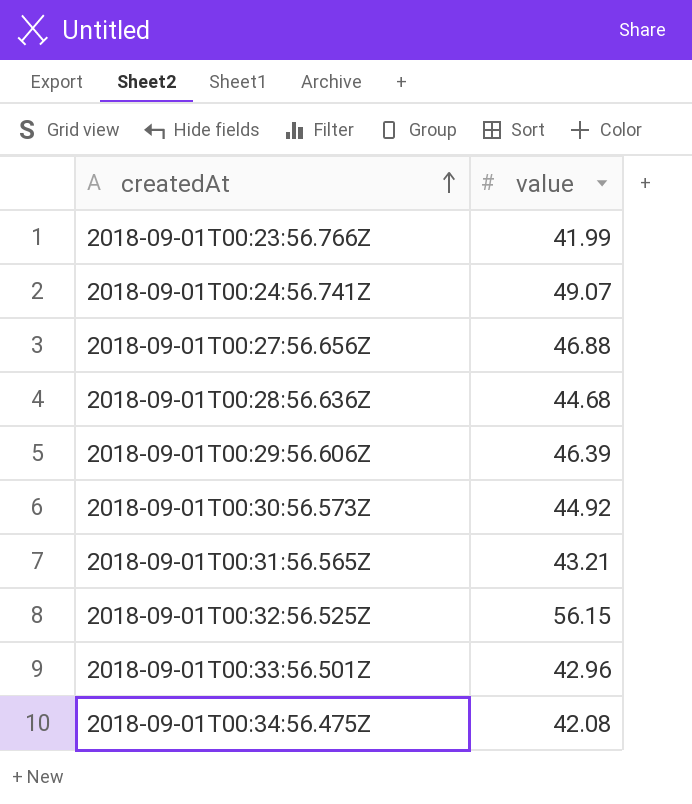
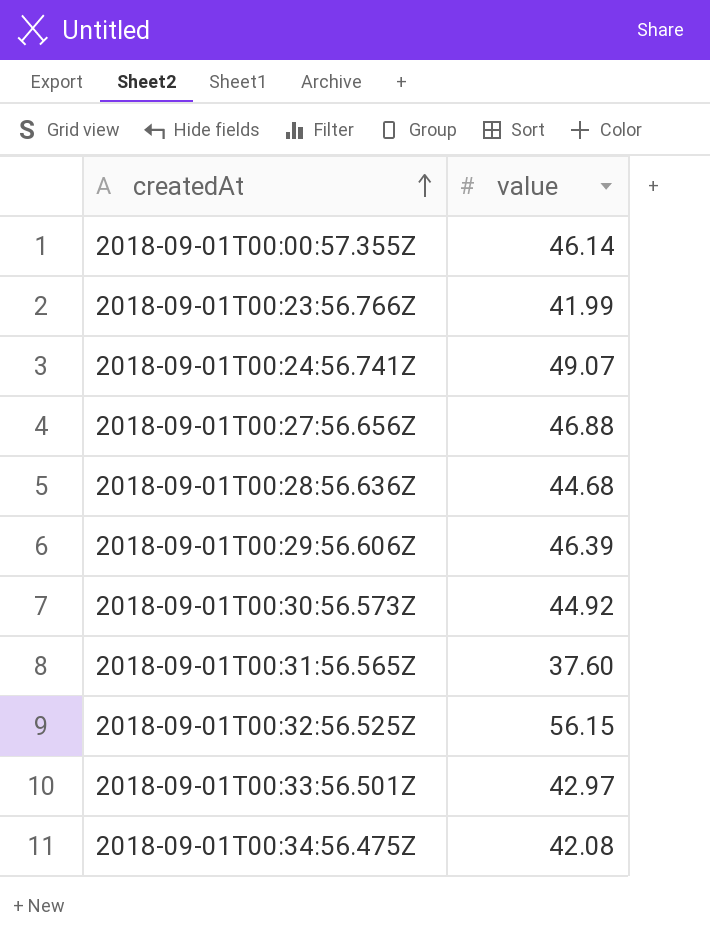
row 2018-09-01T00:00:57.355Z: none -> 46.14
2018-09-01T00:31:56.565Z | value: 43.21 -> 37.60
2018-09-01T00:33:56.501Z | value: 42.96 -> 42.97

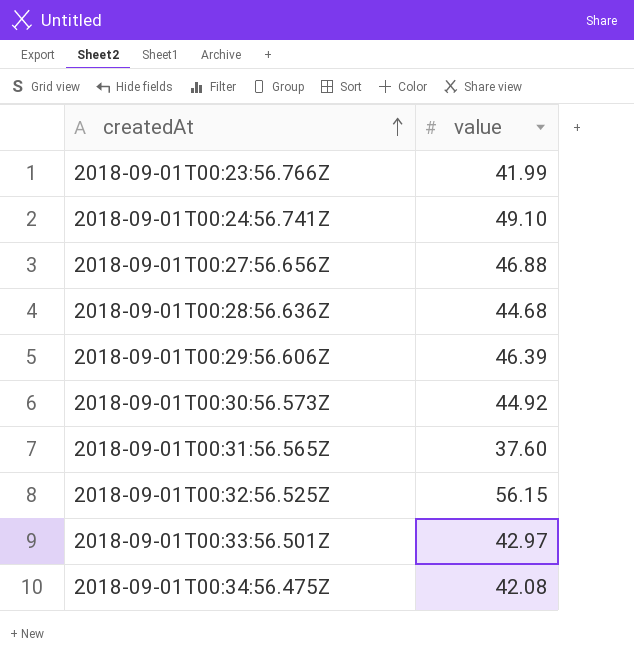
row 2018-09-01T00:00:57.355Z: 46.14 -> none
2018-09-01T00:24:56.741Z | value: 49.07 -> 49.10

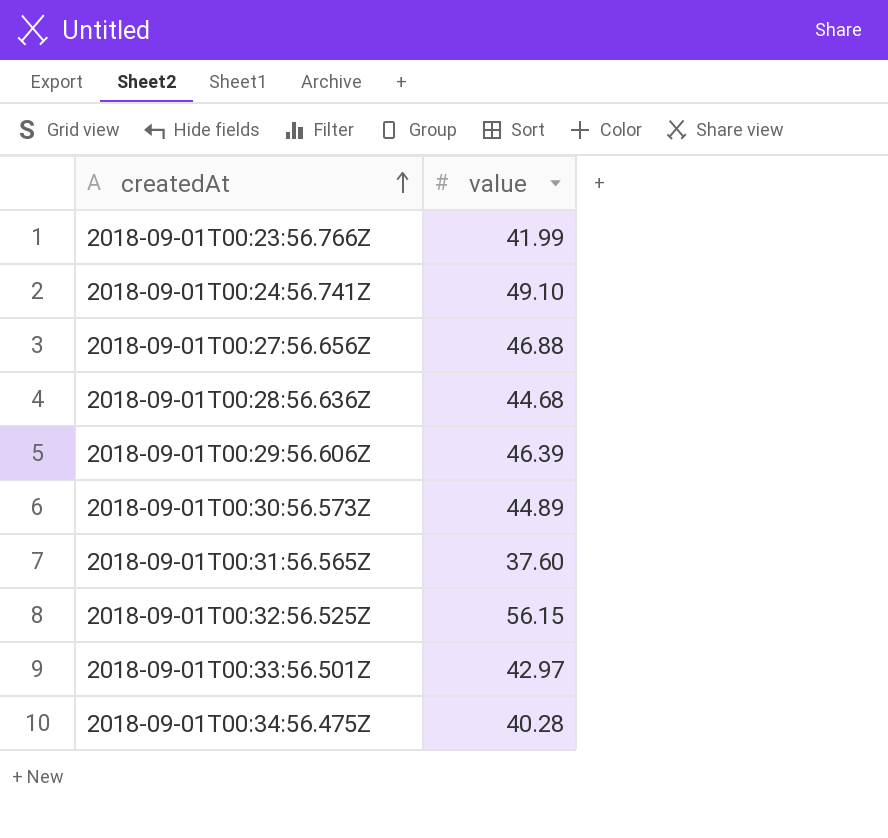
2018-09-01T00:30:56.573Z | value: 44.92 -> 44.89
2018-09-01T00:34:56.475Z | value: 42.08 -> 40.28

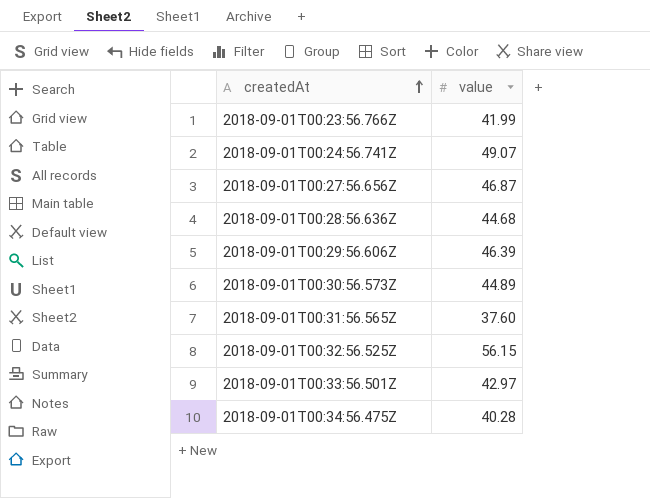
2018-09-01T00:24:56.741Z | value: 49.10 -> 49.07
2018-09-01T00:27:56.656Z | value: 46.88 -> 46.87

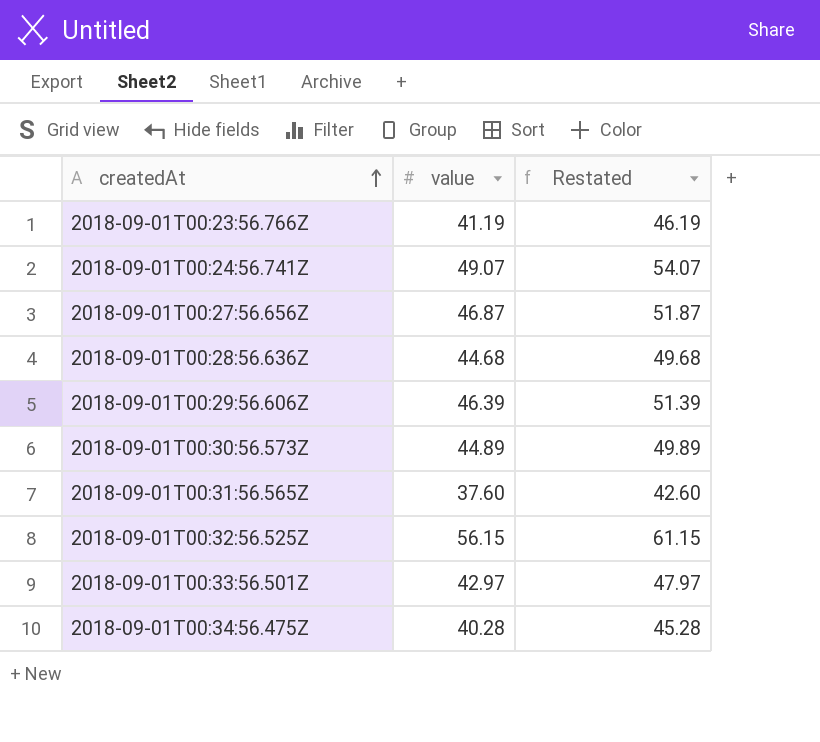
column Restated | formula: none -> [value] + 5
2018-09-01T00:23:56.766Z | value: 41.99 -> 41.19

